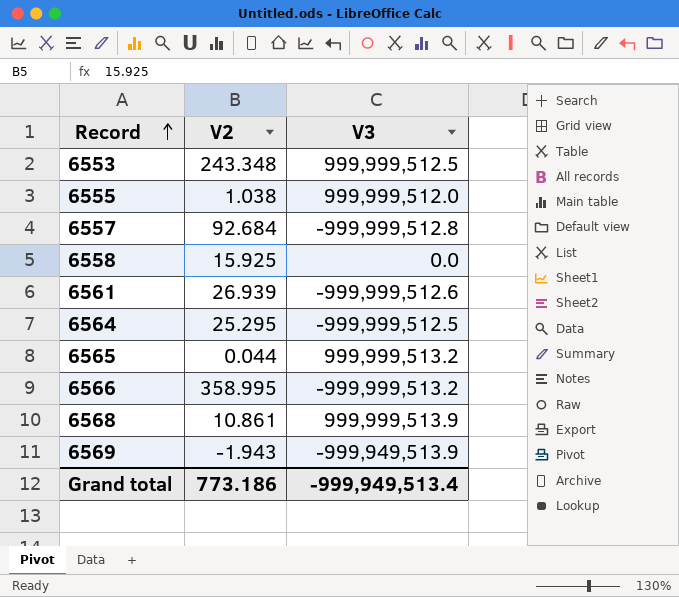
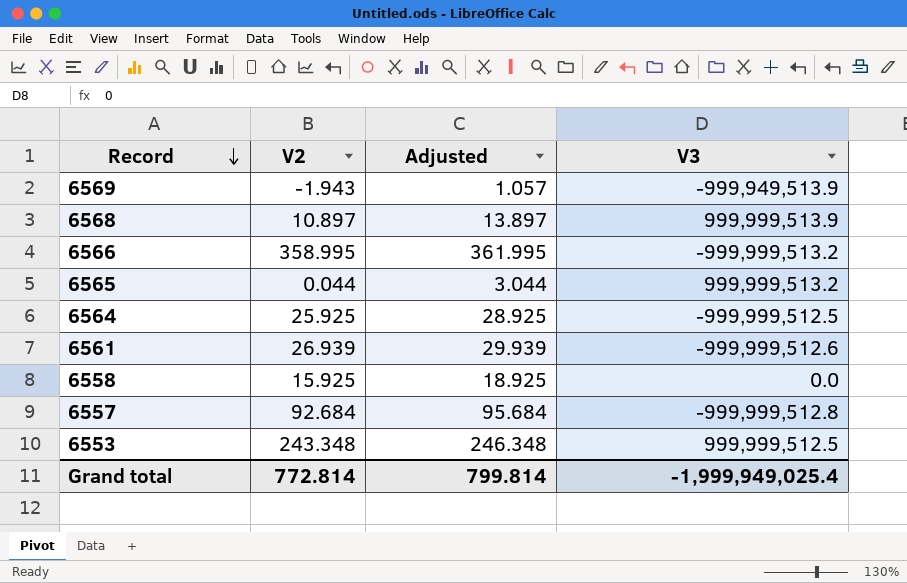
row order: Record ascending -> Record descending
column Adjusted | formula: none -> [V2] + 3
row 6555: 1.038 | 999,999,512.0 -> none
6568 | V2: 10.861 -> 10.897
6564 | V2: 25.295 -> 25.925
Grand total | V2: 773.186 -> 772.814
Grand total | V3: -999,949,513.4 -> -1,999,949,025.4

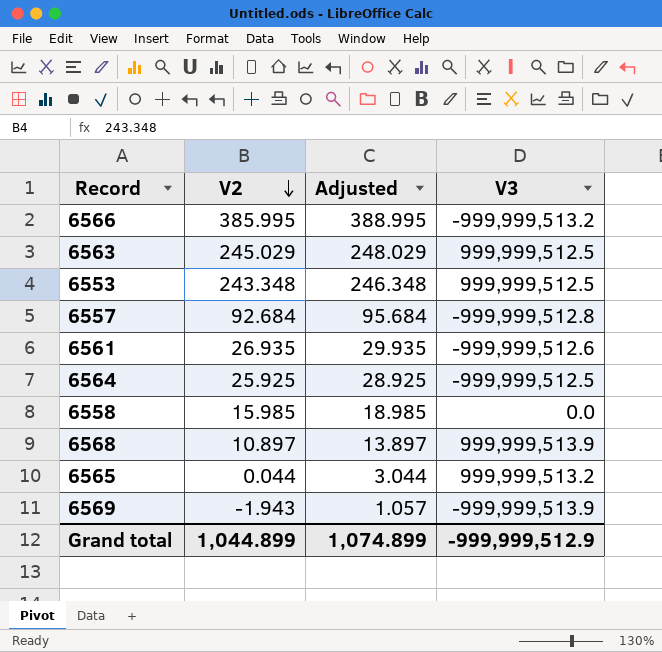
row order: Record descending -> V2 descending
6566 | V2: 358.995 -> 385.995
6566 | Adjusted: 361.995 -> 388.995
row 6563: none -> 245.029 | 248.029 | 999,999,512.5
6561 | V2: 26.939 -> 26.935
6561 | Adjusted: 29.939 -> 29.935
6558 | V2: 15.925 -> 15.985
6558 | Adjusted: 18.925 -> 18.985
6569 | V3: -999,949,513.9 -> -999,999,513.9
Grand total | V2: 772.814 -> 1,044.899
Grand total | Adjusted: 799.814 -> 1,074.899
Grand total | V3: -1,999,949,025.4 -> -999,999,512.9

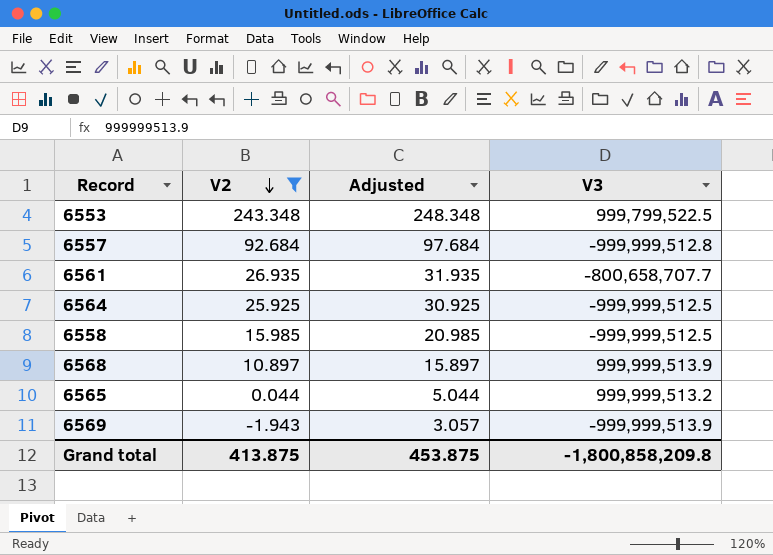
filter: none -> V2 <= 243.348
column Adjusted | formula: [V2] + 3 -> [V2] + 5
6553 | V3: 999,999,512.5 -> 999,799,522.5
6561 | V3: -999,999,512.6 -> -800,658,707.7
6558 | V3: 0.0 -> -999,999,512.5
Grand total | V2: 1,044.899 -> 413.875
Grand total | Adjusted: 1,074.899 -> 453.875
Grand total | V3: -999,999,512.9 -> -1,800,858,209.8

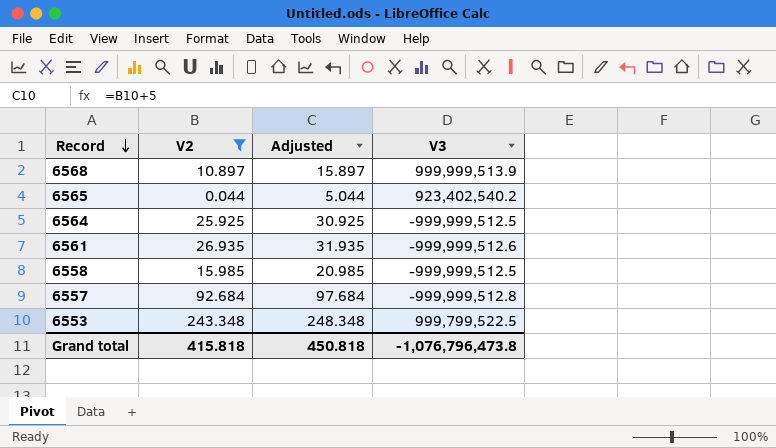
row order: V2 descending -> Record descending
row 6569: -1.943 | 3.057 | -999,999,513.9 -> none
6565 | V3: 999,999,513.2 -> 923,402,540.2
6561 | V3: -800,658,707.7 -> -999,999,512.6
Grand total | V2: 413.875 -> 415.818
Grand total | Adjusted: 453.875 -> 450.818
Grand total | V3: -1,800,858,209.8 -> -1,076,796,473.8

